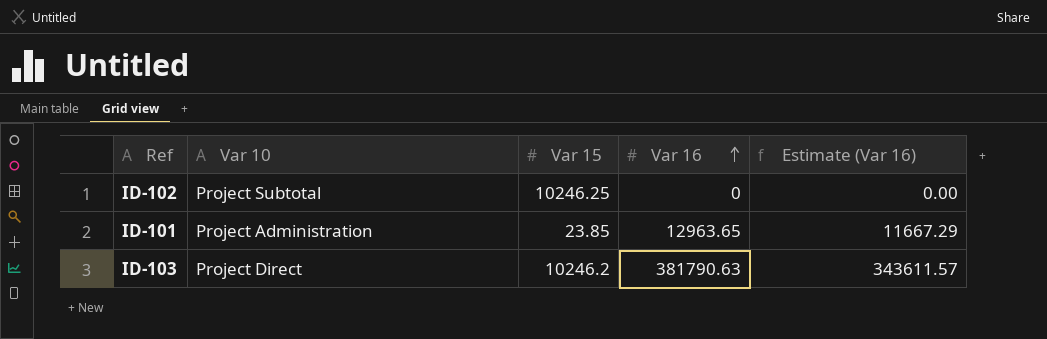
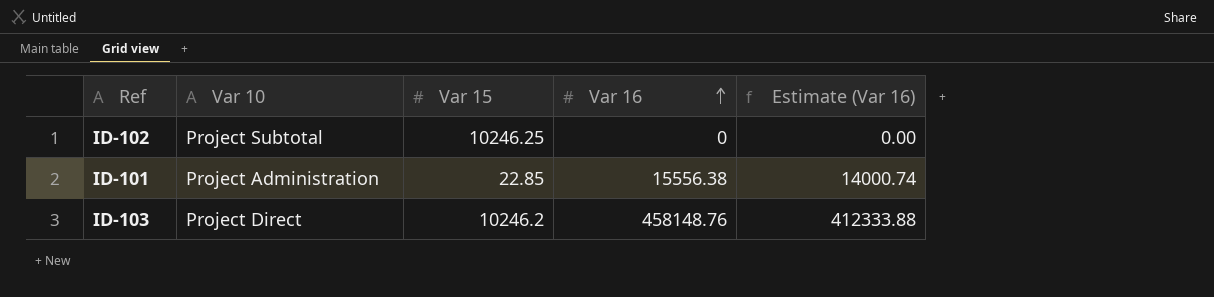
ID-101 | Var 15: 23.85 -> 22.85
ID-101 | Var 16: 12963.65 -> 15556.38
ID-101 | Estimate (Var 16): 11667.29 -> 14000.74
ID-103 | Var 16: 381790.63 -> 458148.76
ID-103 | Estimate (Var 16): 343611.57 -> 412333.88

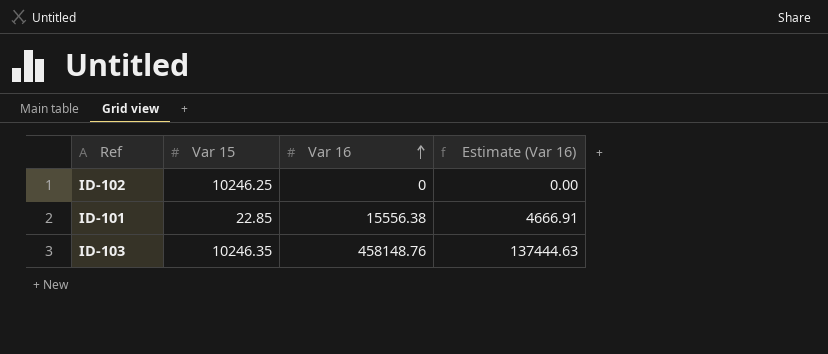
column Var 10 | position: 2 -> none
column Estimate (Var 16) | formula: [Var 16] * 0.9 -> [Var 16] * 0.3
ID-103 | Var 15: 10246.2 -> 10246.35

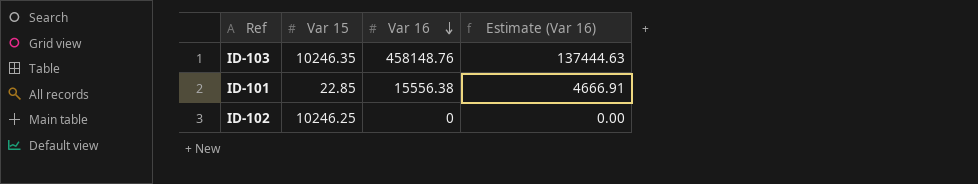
row order: Var 16 ascending -> Var 16 descending

